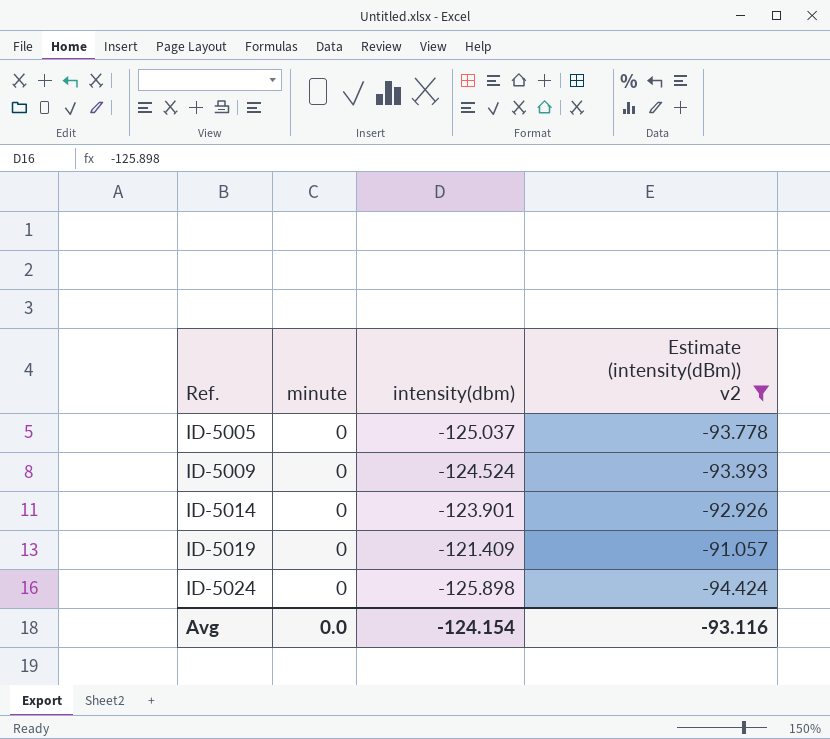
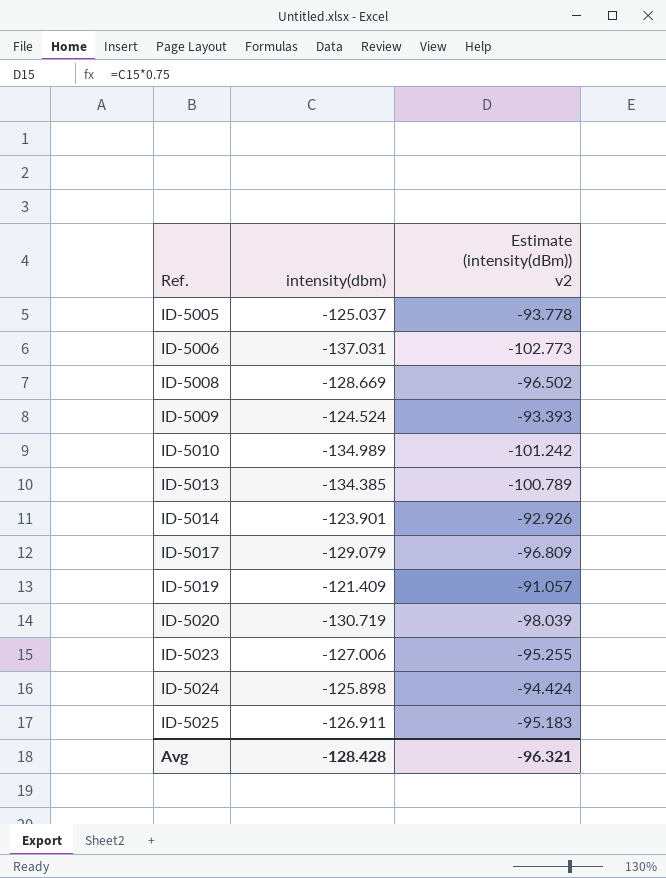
filter: Estimate (intensity(dBm)) v2 >= -94.424 -> none
column minute | position: 2 -> none
Avg | intensity(dbm): -124.154 -> -128.428
Avg | Estimate (intensity(dBm)) v2: -93.116 -> -96.321

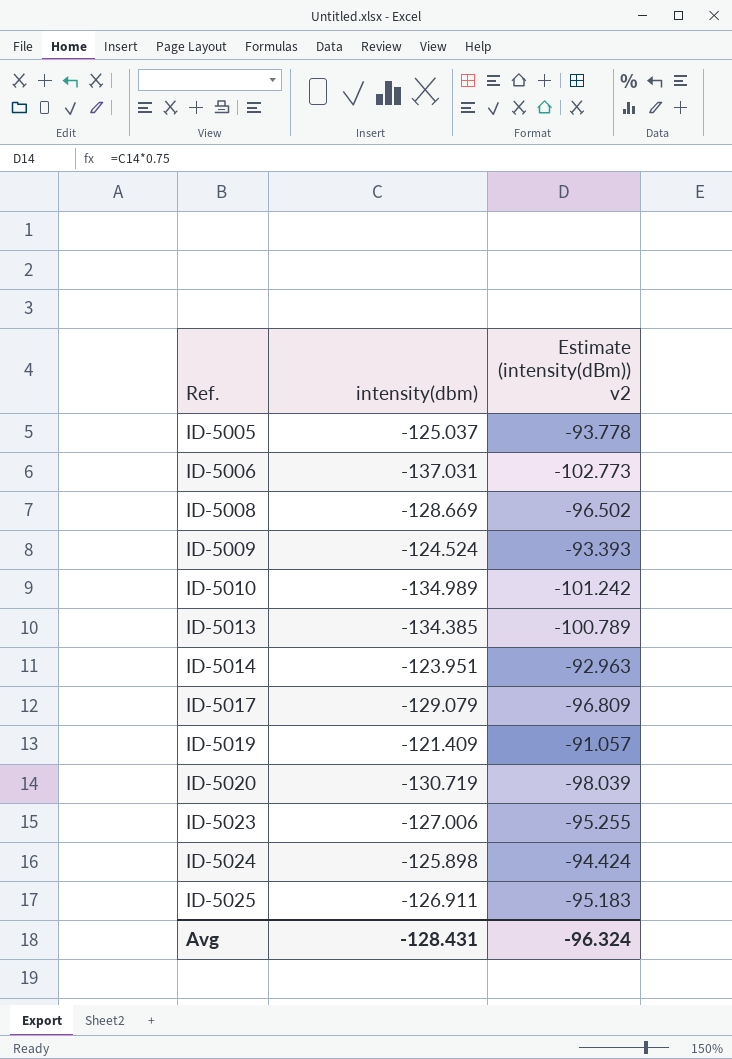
ID-5014 | intensity(dbm): -123.901 -> -123.951
ID-5014 | Estimate (intensity(dBm)) v2: -92.926 -> -92.963
Avg | intensity(dbm): -128.428 -> -128.431
Avg | Estimate (intensity(dBm)) v2: -96.321 -> -96.324

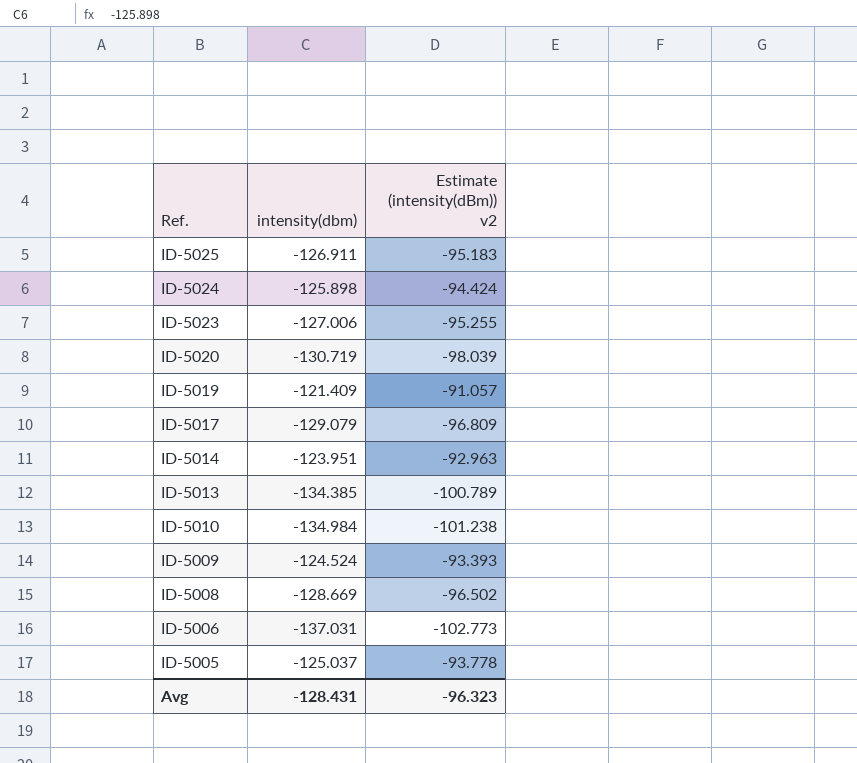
row order: Ref. ascending -> Ref. descending
ID-5010 | intensity(dbm): -134.989 -> -134.984
ID-5010 | Estimate (intensity(dBm)) v2: -101.242 -> -101.238
Avg | Estimate (intensity(dBm)) v2: -96.324 -> -96.323

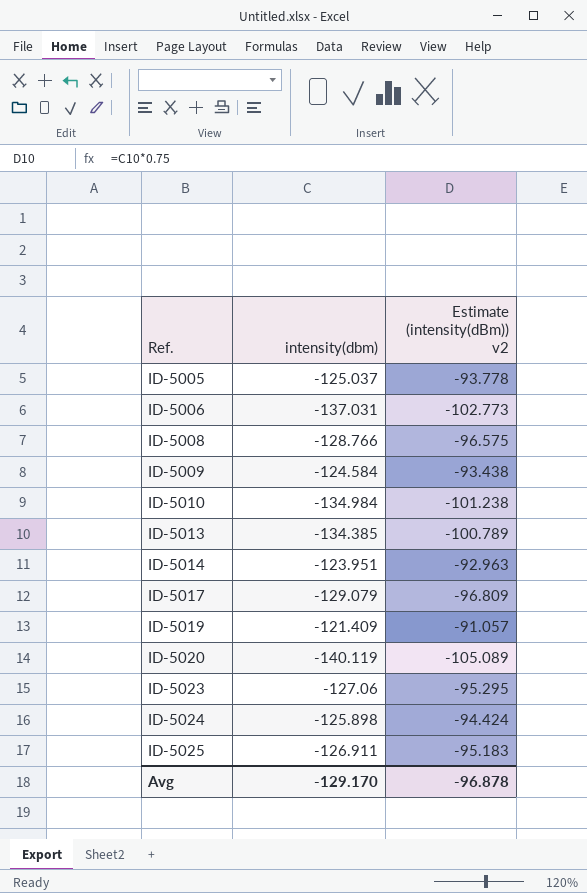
row order: Ref. descending -> Ref. ascending
ID-5008 | intensity(dbm): -128.669 -> -128.766
ID-5008 | Estimate (intensity(dBm)) v2: -96.502 -> -96.575
ID-5009 | intensity(dbm): -124.524 -> -124.584
ID-5009 | Estimate (intensity(dBm)) v2: -93.393 -> -93.438
ID-5020 | intensity(dbm): -130.719 -> -140.119
ID-5020 | Estimate (intensity(dBm)) v2: -98.039 -> -105.089
ID-5023 | intensity(dbm): -127.006 -> -127.06
ID-5023 | Estimate (intensity(dBm)) v2: -95.255 -> -95.295
Avg | intensity(dbm): -128.431 -> -129.170
Avg | Estimate (intensity(dBm)) v2: -96.323 -> -96.878

